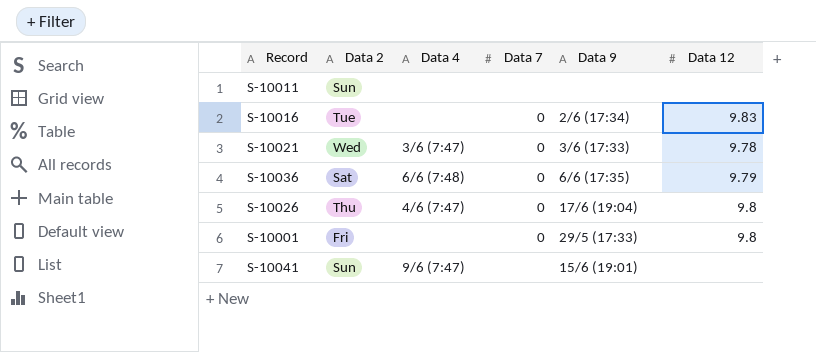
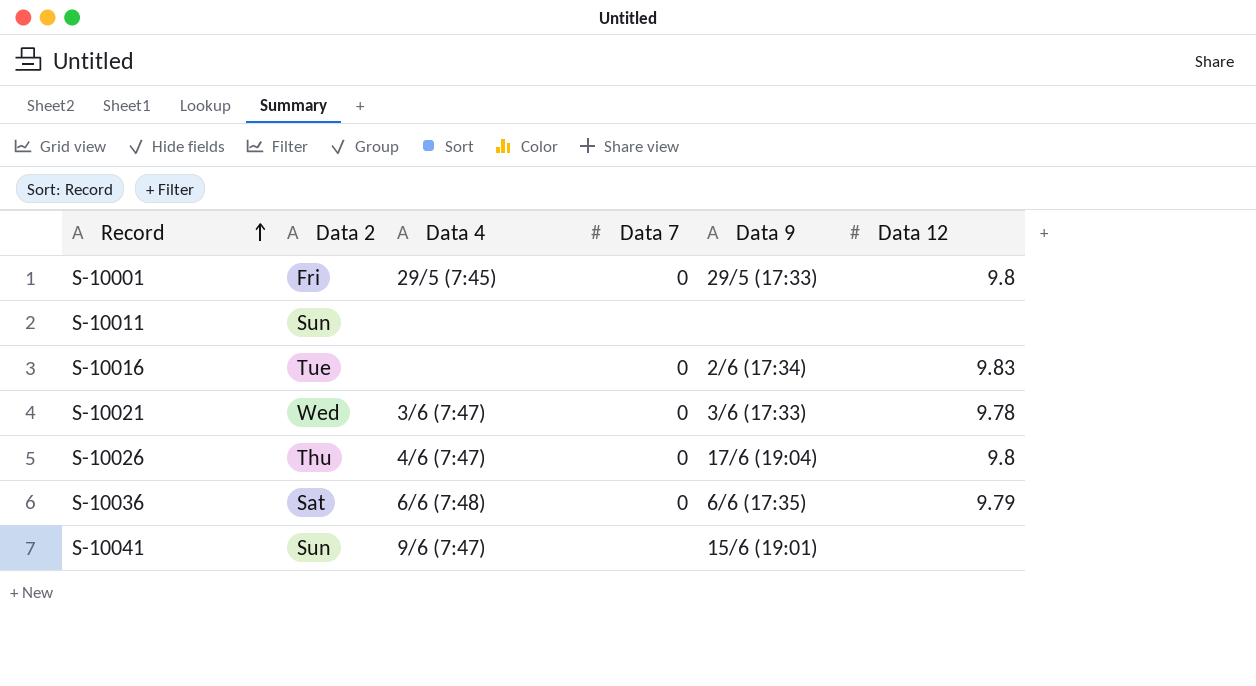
row order: none -> Record ascending
S-10001 | Data 4: none -> 29/5 (7:45)

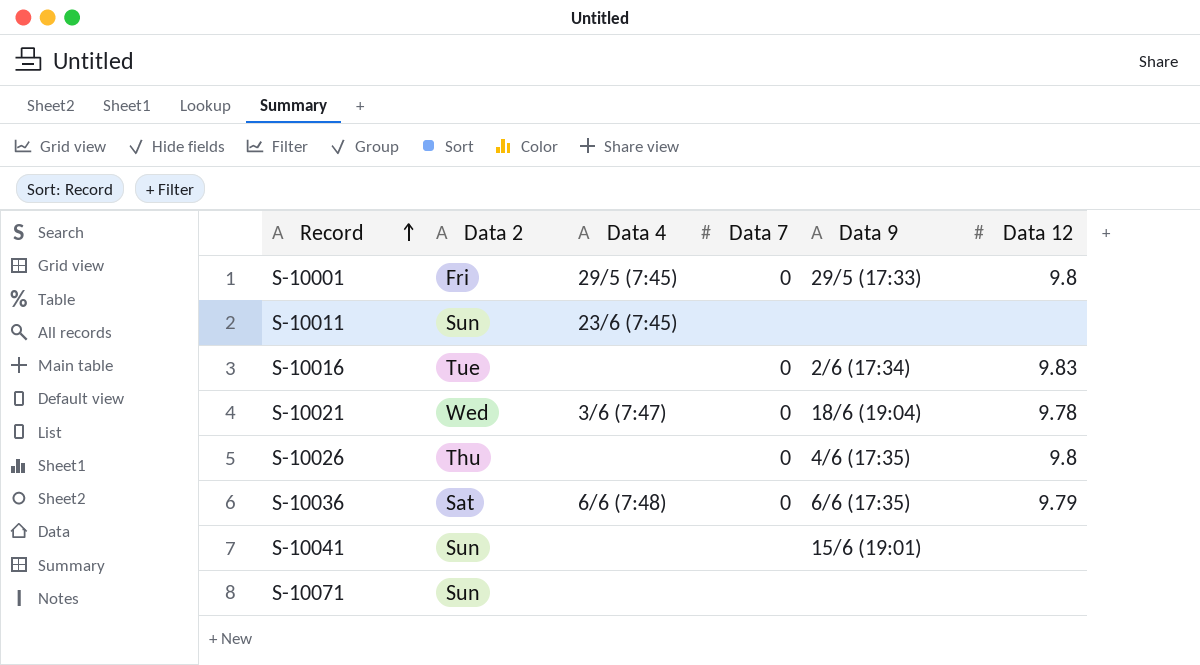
S-10011 | Data 4: none -> 23/6 (7:45)
S-10021 | Data 9: 3/6 (17:33) -> 18/6 (19:04)
S-10026 | Data 4: 4/6 (7:47) -> none
S-10026 | Data 9: 17/6 (19:04) -> 4/6 (17:35)
S-10041 | Data 4: 9/6 (7:47) -> none
row S-10071: none -> Sun | none | none | none | none

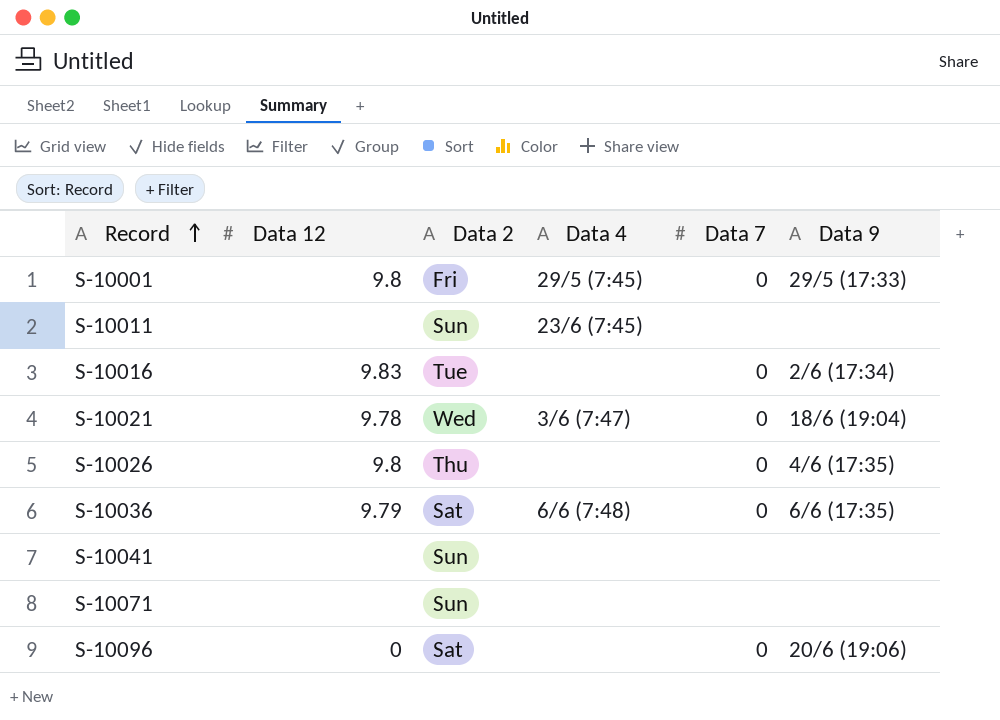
column Data 12 | position: 6 -> 2
S-10041 | Data 9: 15/6 (19:01) -> none
row S-10096: none -> 0 | Sat | none | 0 | 20/6 (19:06)

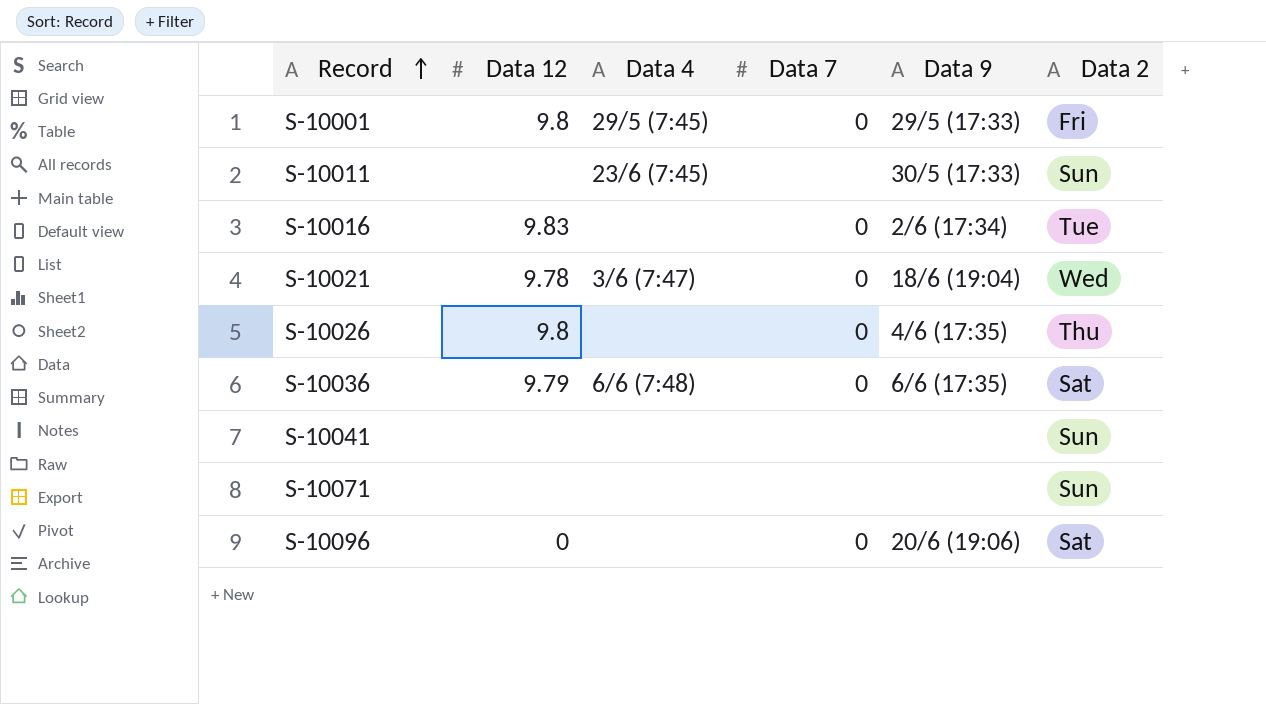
column Data 2 | position: 3 -> 6
S-10011 | Data 9: none -> 30/5 (17:33)

